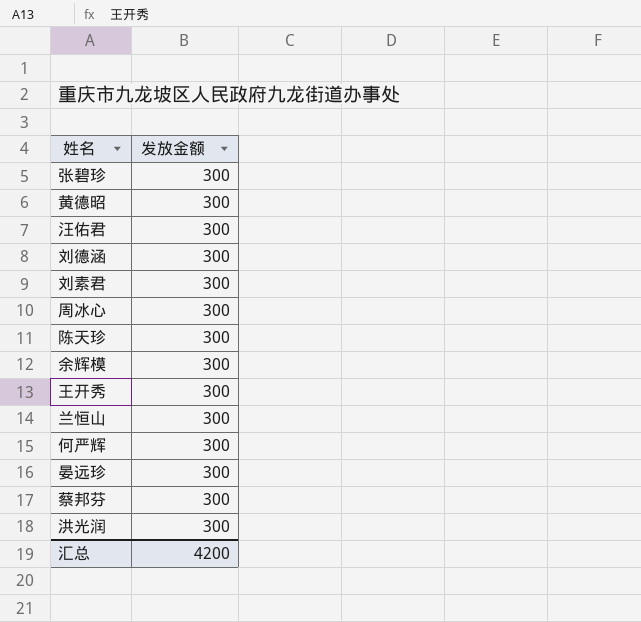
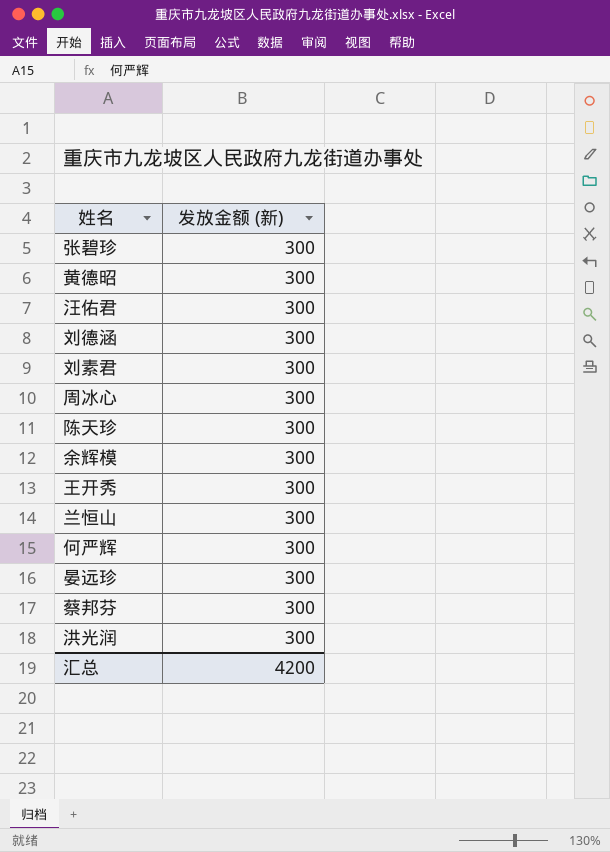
column name: 发放金额 -> 发放金额 (新)

